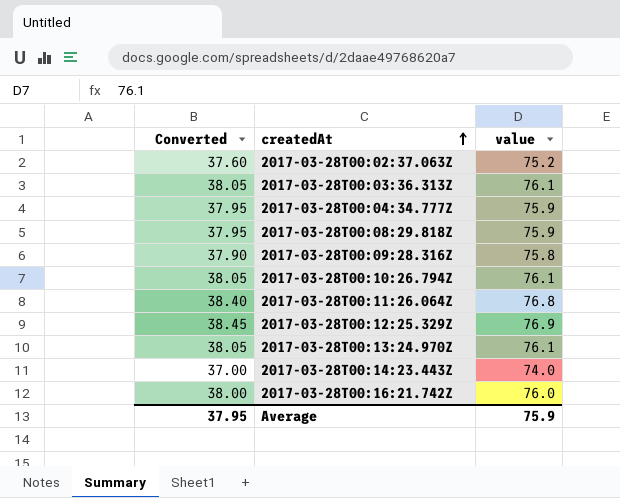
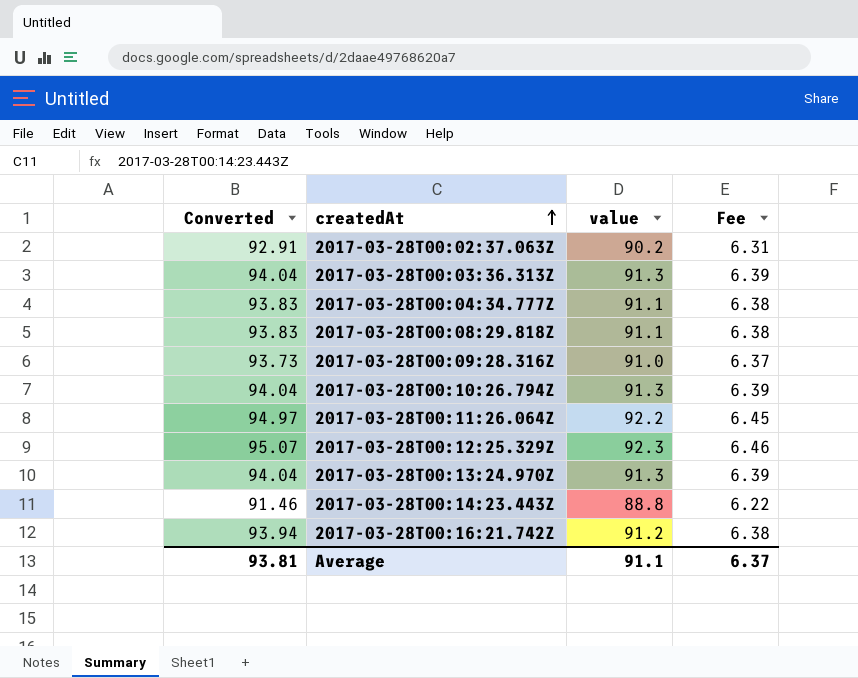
column Converted | formula: [value] * 0.5 -> [value] * 1.03
column Fee | formula: none -> [value] * 0.07
2017-03-28T00:02:37.063Z | value: 75.2 -> 90.2
2017-03-28T00:03:36.313Z | value: 76.1 -> 91.3
2017-03-28T00:04:34.777Z | value: 75.9 -> 91.1
2017-03-28T00:08:29.818Z | value: 75.9 -> 91.1
2017-03-28T00:09:28.316Z | value: 75.8 -> 91.0
2017-03-28T00:10:26.794Z | value: 76.1 -> 91.3
2017-03-28T00:11:26.064Z | value: 76.8 -> 92.2
2017-03-28T00:12:25.329Z | value: 76.9 -> 92.3
2017-03-28T00:13:24.970Z | value: 76.1 -> 91.3
2017-03-28T00:14:23.443Z | value: 74.0 -> 88.8
2017-03-28T00:16:21.742Z | value: 76.0 -> 91.2
Average | Converted: 37.95 -> 93.81
Average | value: 75.9 -> 91.1

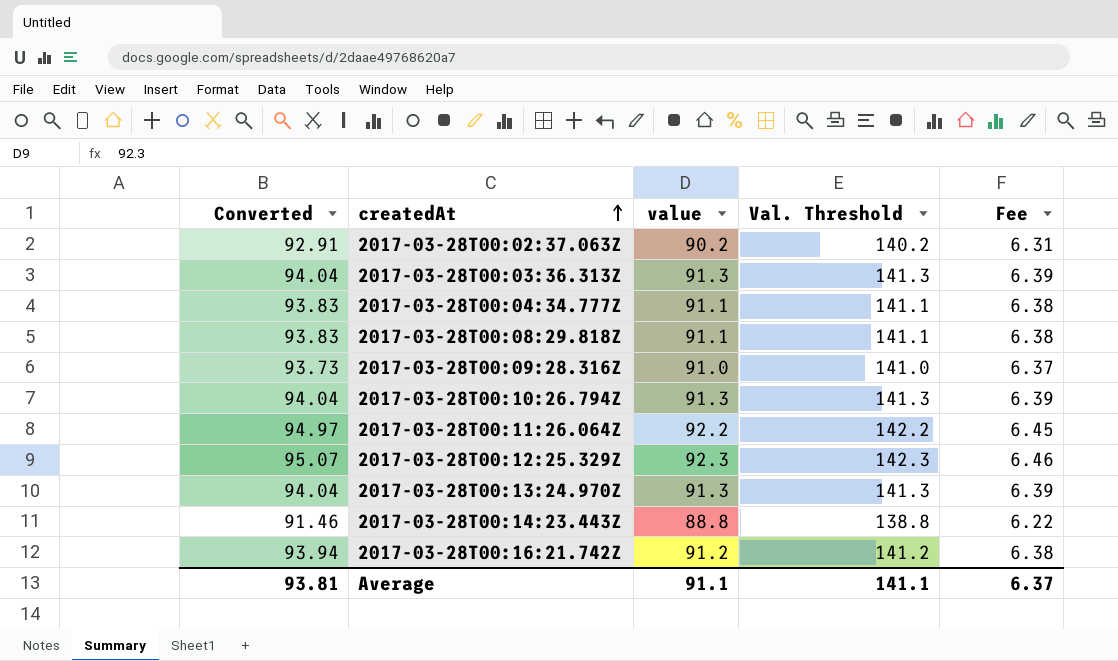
column Val. Threshold | formula: none -> [value] + 50

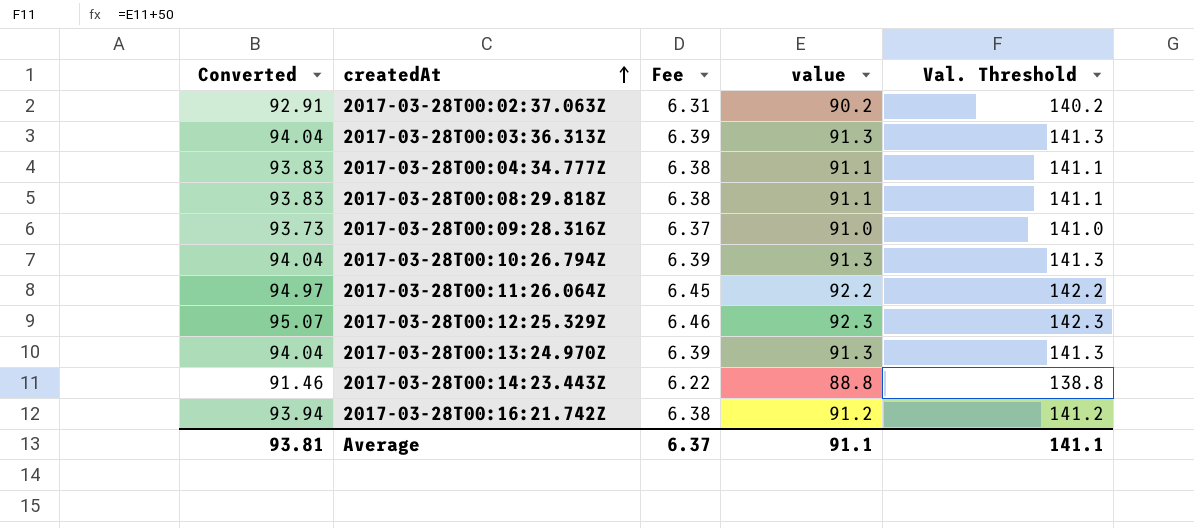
column Fee | position: 5 -> 3

